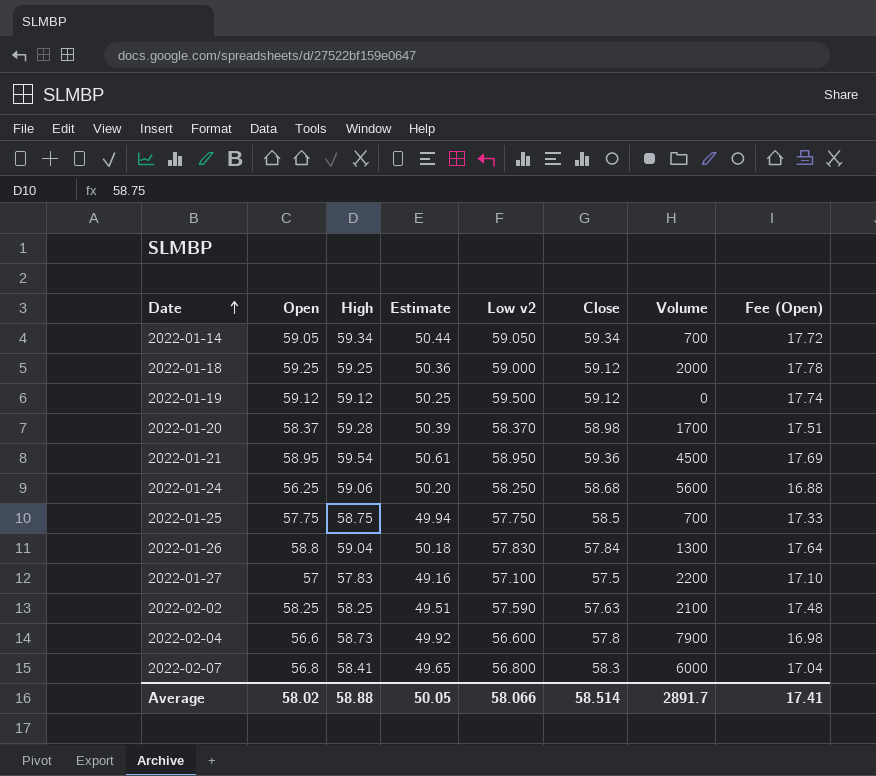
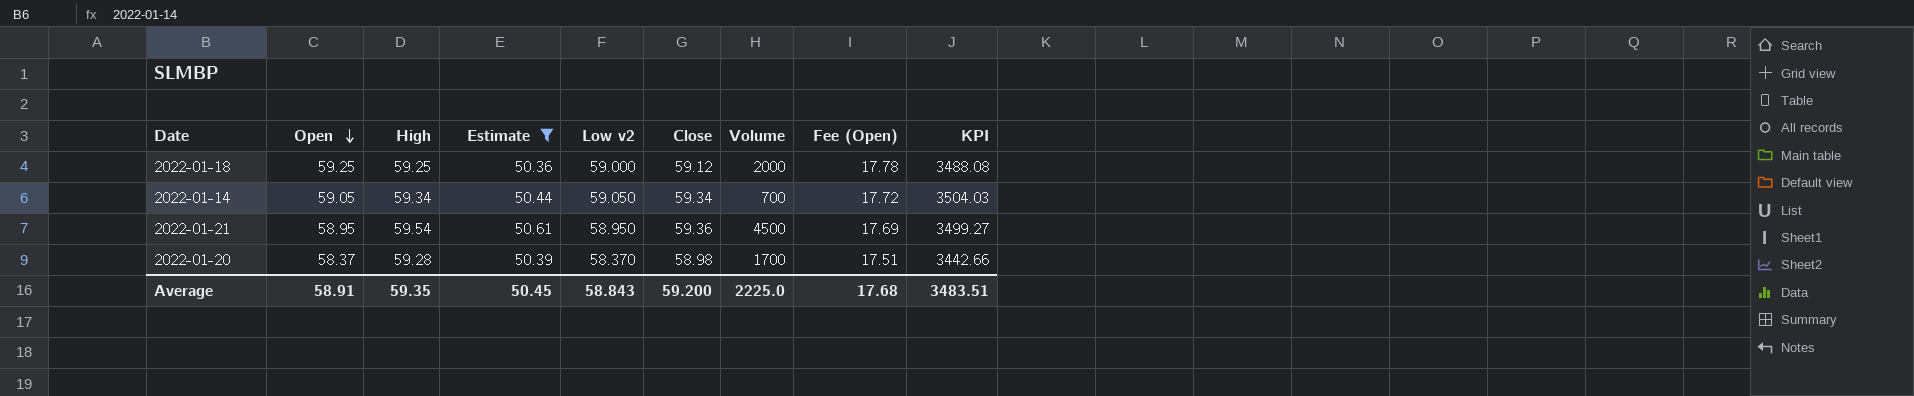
filter: none -> Estimate >= 50.36
row order: Date ascending -> Open descending
column KPI | formula: none -> [Low v2] * [Close]
Average | Open: 58.02 -> 58.91
Average | High: 58.88 -> 59.35
Average | Estimate: 50.05 -> 50.45
Average | Low v2: 58.066 -> 58.843
Average | Close: 58.514 -> 59.200
Average | Volume: 2891.7 -> 2225.0
Average | Fee (Open): 17.41 -> 17.68

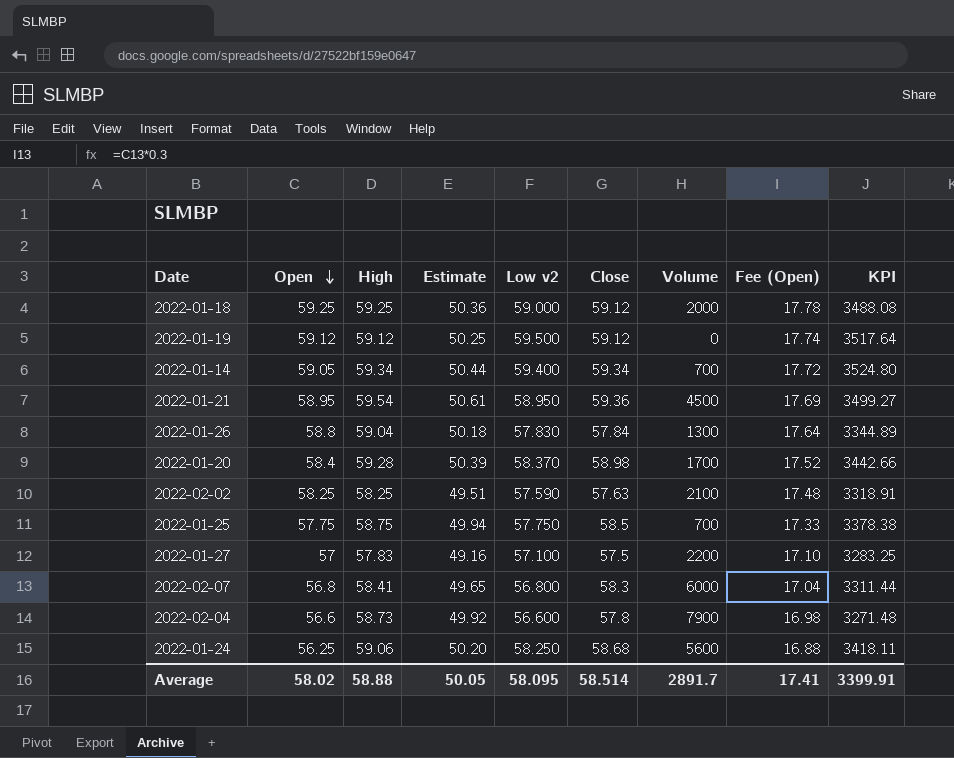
filter: Estimate >= 50.36 -> none
2022-01-14 | Low v2: 59.050 -> 59.400
2022-01-14 | KPI: 3504.03 -> 3524.80
2022-01-20 | Open: 58.37 -> 58.4
2022-01-20 | Fee (Open): 17.51 -> 17.52
Average | Open: 58.91 -> 58.02
Average | High: 59.35 -> 58.88
Average | Estimate: 50.45 -> 50.05
Average | Low v2: 58.843 -> 58.095
Average | Close: 59.200 -> 58.514
Average | Volume: 2225.0 -> 2891.7
Average | Fee (Open): 17.68 -> 17.41
Average | KPI: 3483.51 -> 3399.91

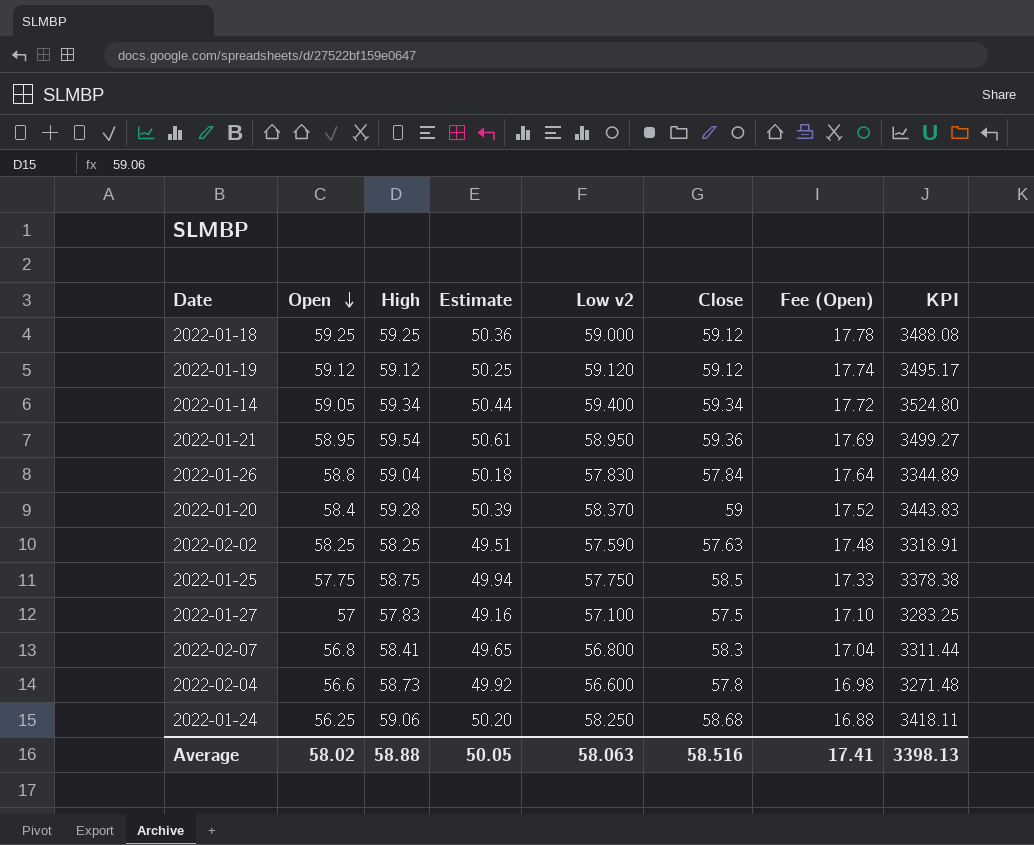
column Volume | position: 7 -> none
2022-01-19 | Low v2: 59.500 -> 59.120
2022-01-19 | KPI: 3517.64 -> 3495.17
2022-01-20 | Close: 58.98 -> 59
2022-01-20 | KPI: 3442.66 -> 3443.83
Average | Low v2: 58.095 -> 58.063
Average | Close: 58.514 -> 58.516
Average | KPI: 3399.91 -> 3398.13

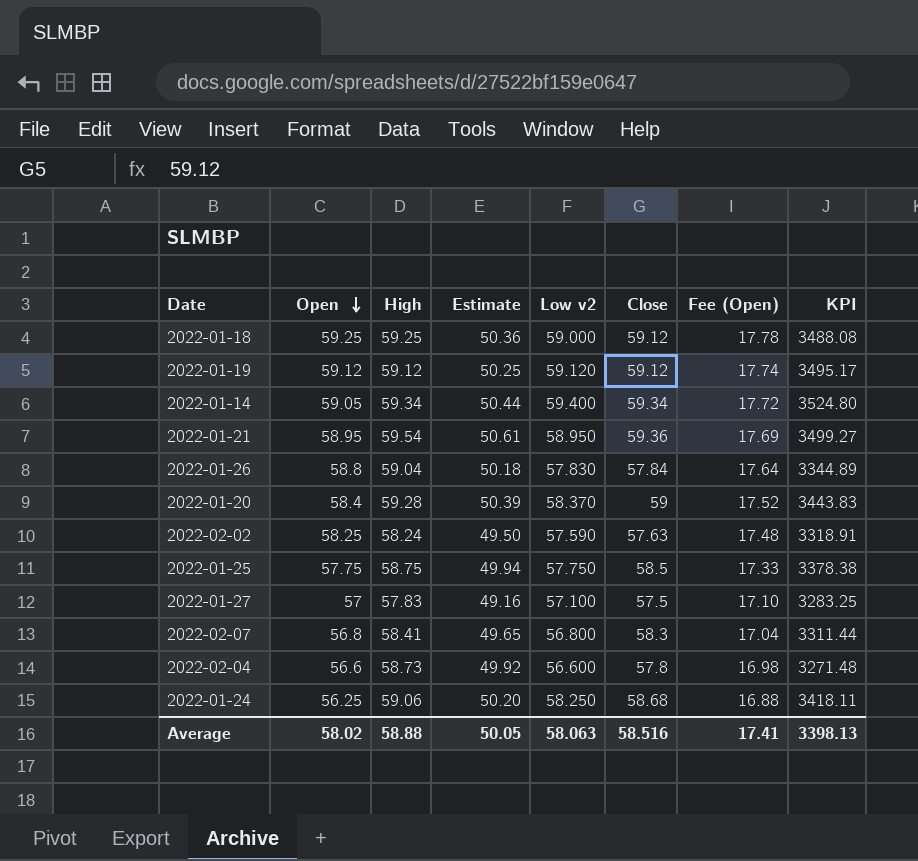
2022-02-02 | High: 58.25 -> 58.24
2022-02-02 | Estimate: 49.51 -> 49.50

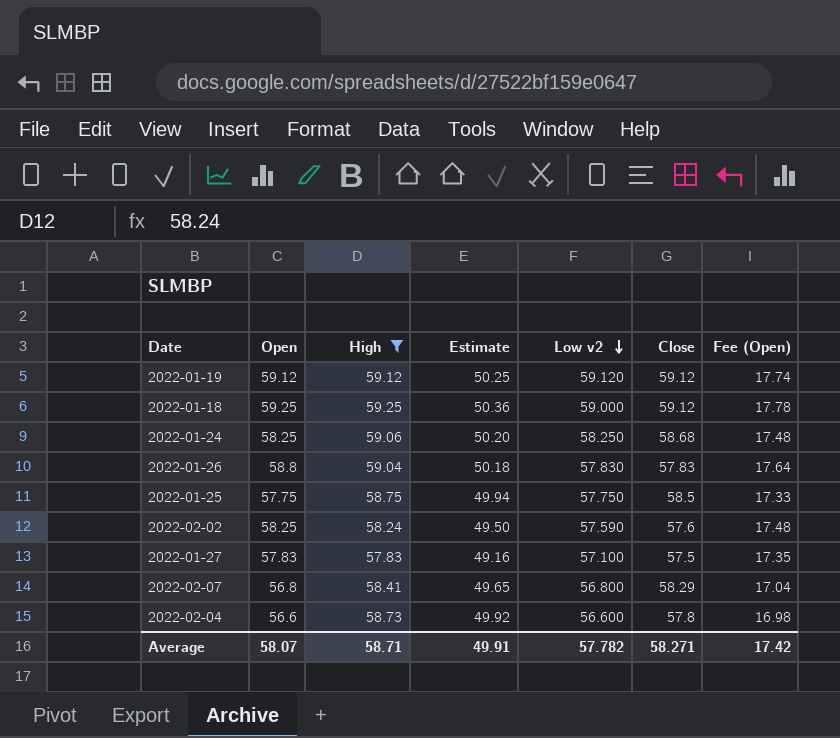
filter: none -> High <= 59.25
row order: Open descending -> Low v2 descending
column KPI | formula: [Low v2] * [Close] -> none
2022-01-24 | Open: 56.25 -> 58.25
2022-01-24 | Fee (Open): 16.88 -> 17.48
2022-01-26 | Close: 57.84 -> 57.83
2022-02-02 | Close: 57.63 -> 57.6
2022-01-27 | Open: 57 -> 57.83
2022-01-27 | Fee (Open): 17.10 -> 17.35
2022-02-07 | Close: 58.3 -> 58.29
Average | Open: 58.02 -> 58.07
Average | High: 58.88 -> 58.71
Average | Estimate: 50.05 -> 49.91
Average | Low v2: 58.063 -> 57.782
Average | Close: 58.516 -> 58.271
Average | Fee (Open): 17.41 -> 17.42

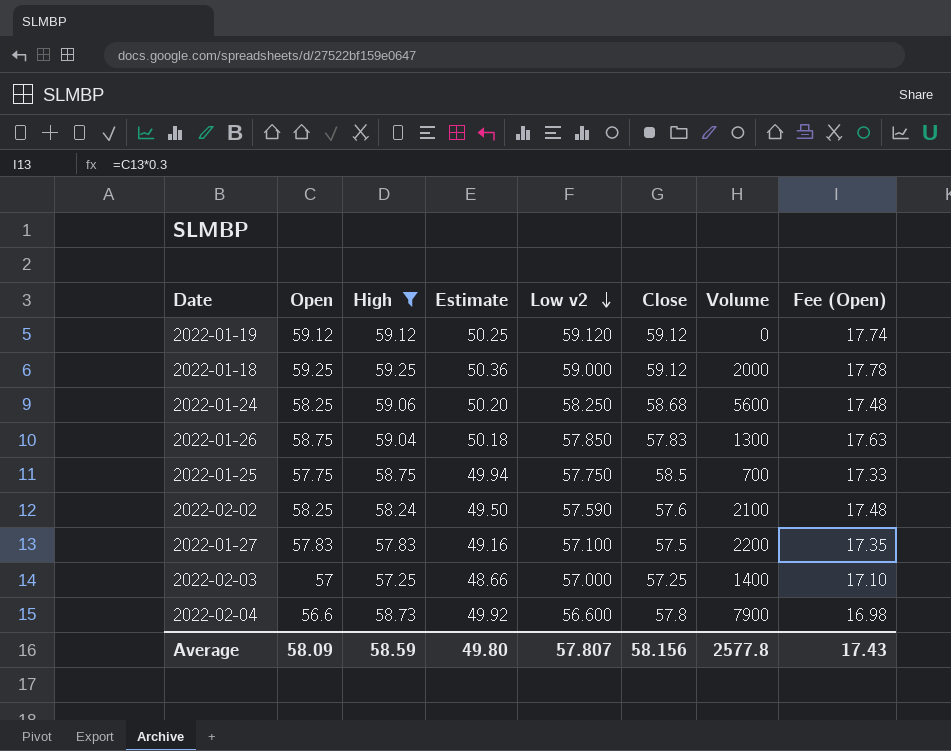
column Volume | position: none -> 7
row 2022-02-07: 56.8 | 58.41 | 49.65 | 56.800 | 58.29 | 17.04 -> none
2022-01-26 | Open: 58.8 -> 58.75
2022-01-26 | Low v2: 57.830 -> 57.850
2022-01-26 | Fee (Open): 17.64 -> 17.63
row 2022-02-03: none -> 57 | 57.25 | 48.66 | 57.000 | 57.25 | 1400 | 17.10
Average | Open: 58.07 -> 58.09
Average | High: 58.71 -> 58.59
Average | Estimate: 49.91 -> 49.80
Average | Low v2: 57.782 -> 57.807
Average | Close: 58.271 -> 58.156
Average | Fee (Open): 17.42 -> 17.43

